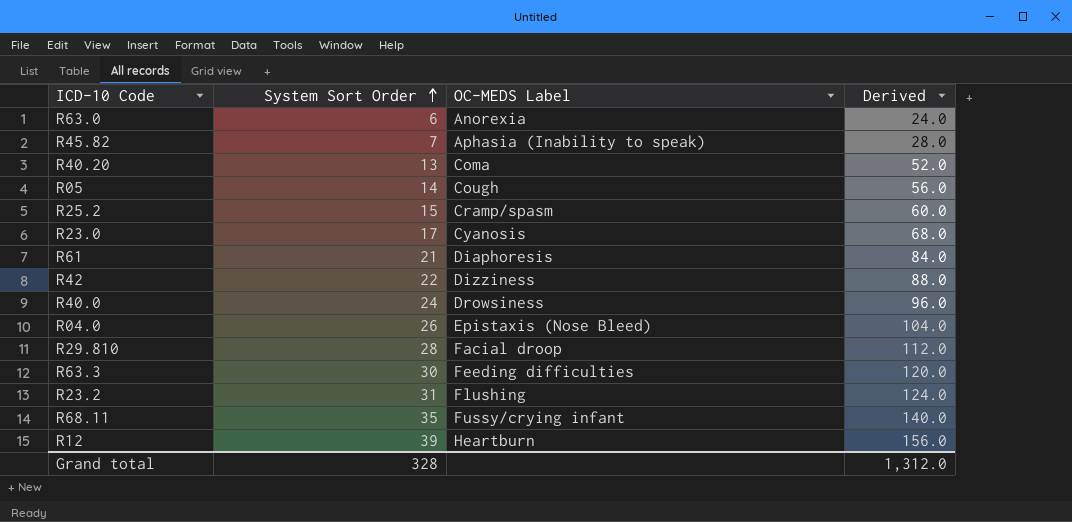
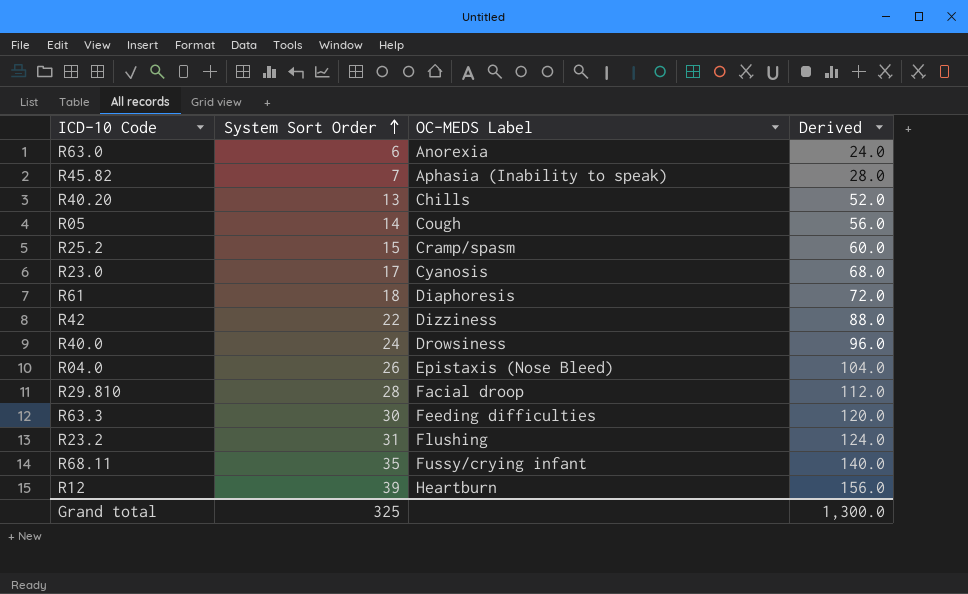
R40.20 | OC-MEDS Label: Coma -> Chills
R61 | System Sort Order: 21 -> 18
R61 | Derived: 84.0 -> 72.0
Grand total | System Sort Order: 328 -> 325
Grand total | Derived: 1,312.0 -> 1,300.0

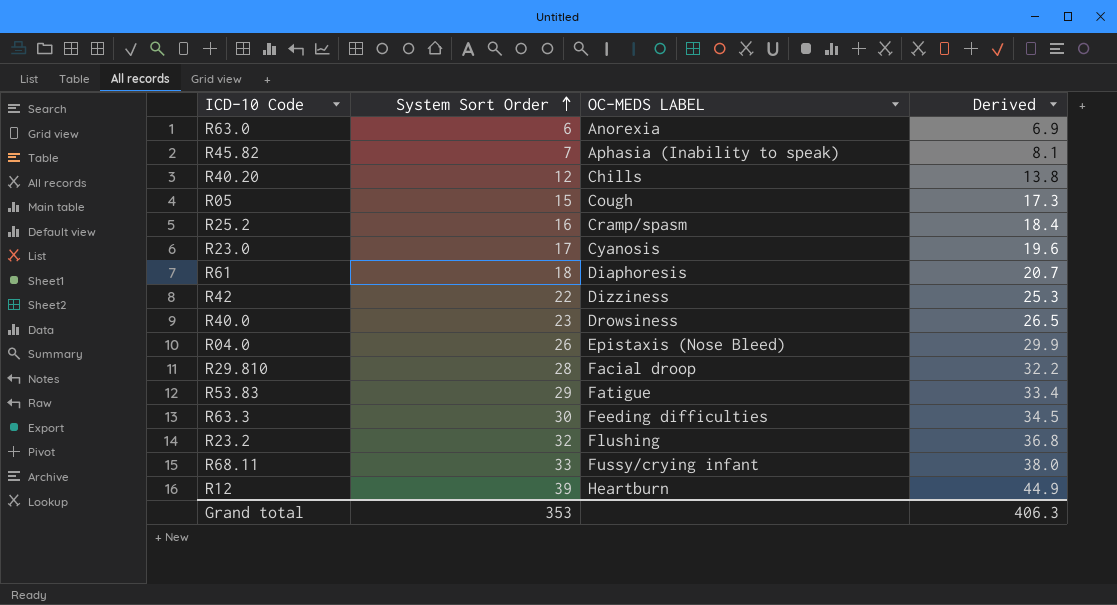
column name: OC-MEDS Label -> OC-MEDS LABEL
column Derived | formula: [System Sort Order] * 4 -> [System Sort Order] * 1.15
R40.20 | System Sort Order: 13 -> 12
R05 | System Sort Order: 14 -> 15
R25.2 | System Sort Order: 15 -> 16
R40.0 | System Sort Order: 24 -> 23
row R53.83: none -> 29 | Fatigue | 33.4
R23.2 | System Sort Order: 31 -> 32
R68.11 | System Sort Order: 35 -> 33
Grand total | System Sort Order: 325 -> 353
Grand total | Derived: 1,300.0 -> 406.3

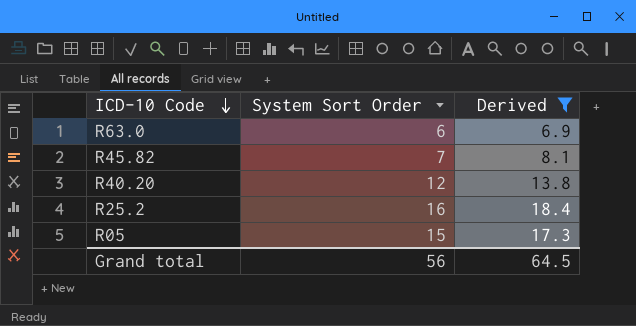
filter: none -> Derived <= 18.4
row order: System Sort Order ascending -> ICD-10 Code descending
column OC-MEDS LABEL | position: 3 -> none
Grand total | System Sort Order: 353 -> 56
Grand total | Derived: 406.3 -> 64.5

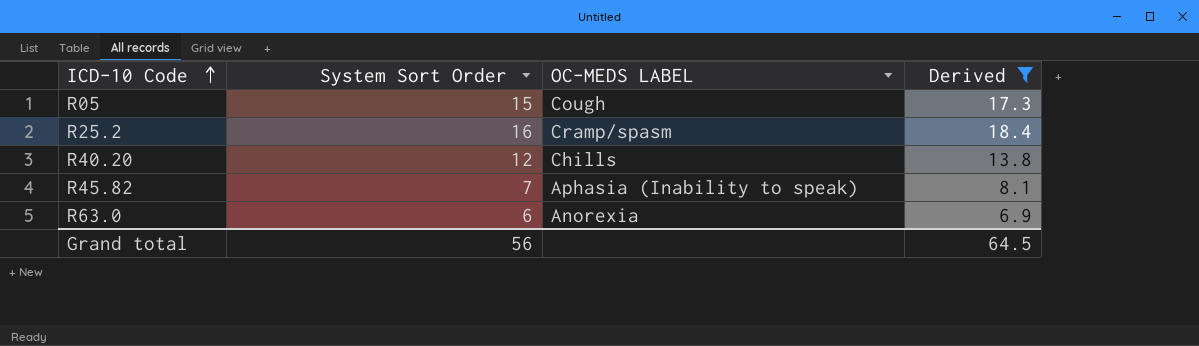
row order: ICD-10 Code descending -> ICD-10 Code ascending
column OC-MEDS LABEL | position: none -> 3

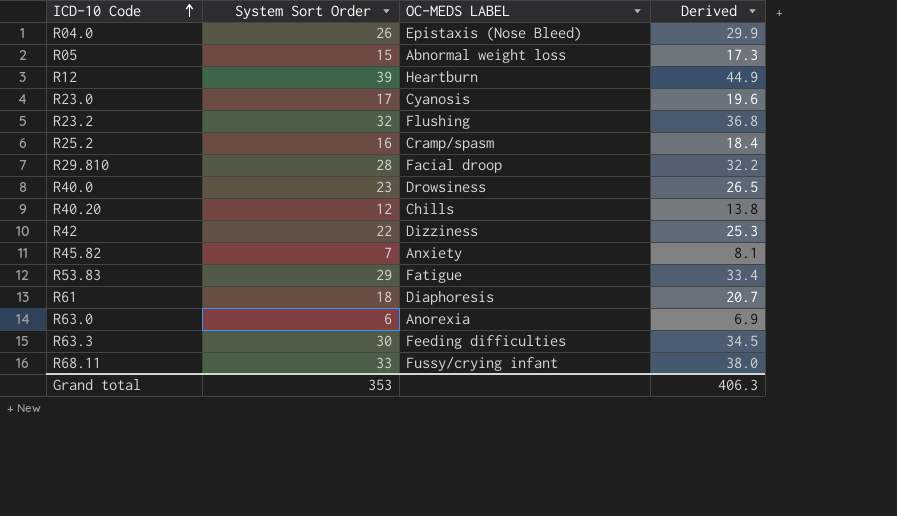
filter: Derived <= 18.4 -> none
R05 | OC-MEDS LABEL: Cough -> Abnormal weight loss
R45.82 | OC-MEDS LABEL: Aphasia (Inability to speak) -> Anxiety
Grand total | System Sort Order: 56 -> 353
Grand total | Derived: 64.5 -> 406.3

